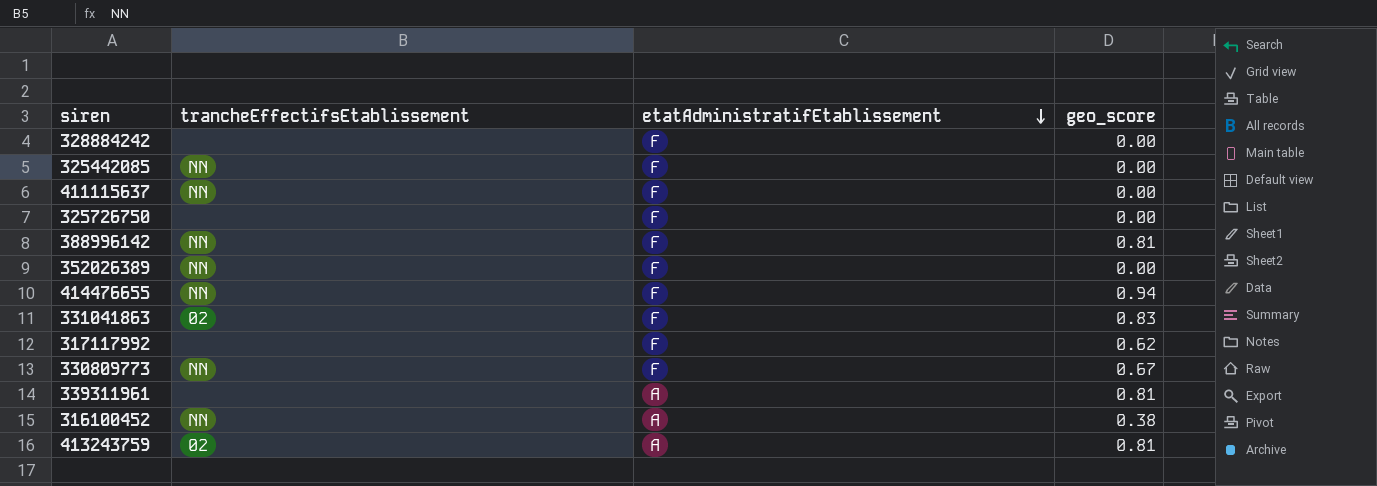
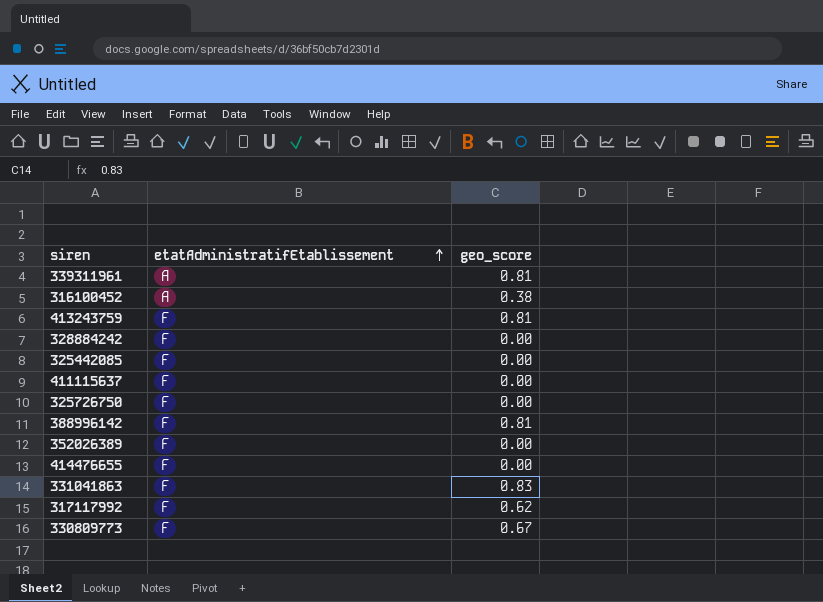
row order: etatAdministratifEtablissement descending -> etatAdministratifEtablissement ascending
column trancheEffectifsEtablissement | position: 2 -> none
413243759 | etatAdministratifEtablissement: A -> F
414476655 | geo_score: 0.94 -> 0.00

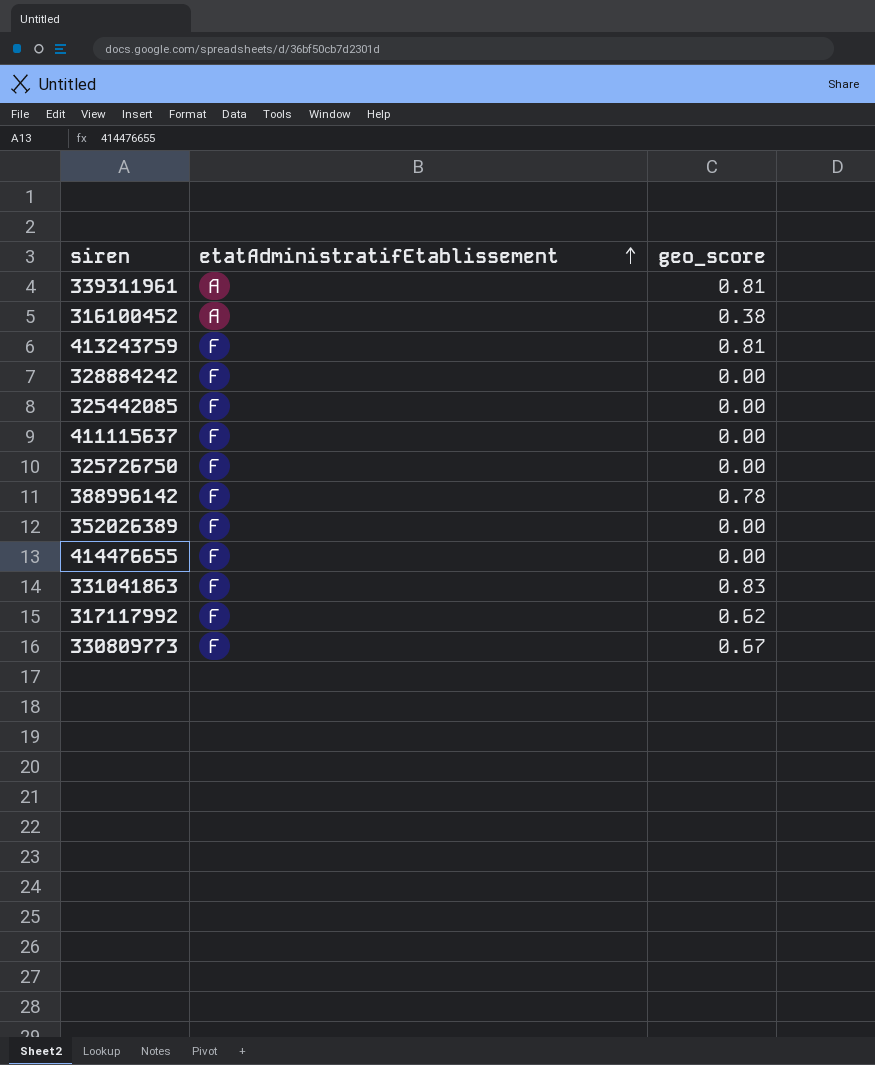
388996142 | geo_score: 0.81 -> 0.78

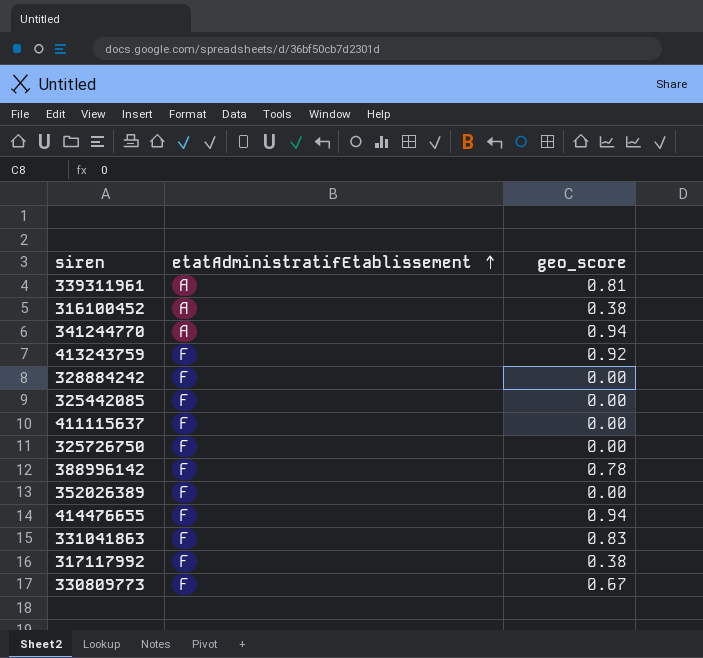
row 341244770: none -> A | 0.94
413243759 | geo_score: 0.81 -> 0.92
414476655 | geo_score: 0.00 -> 0.94
317117992 | geo_score: 0.62 -> 0.38

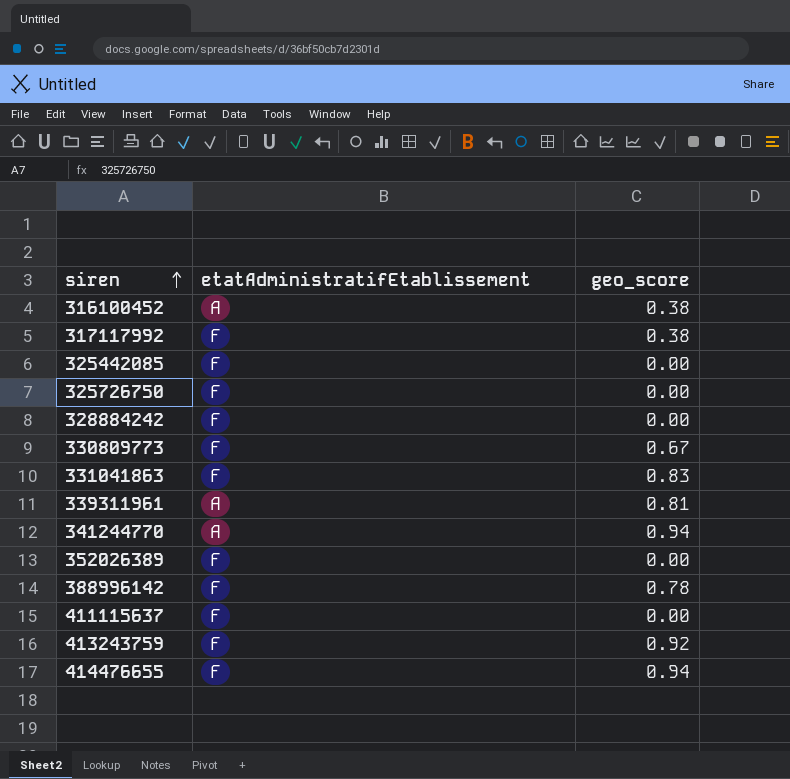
row order: etatAdministratifEtablissement ascending -> siren ascending

